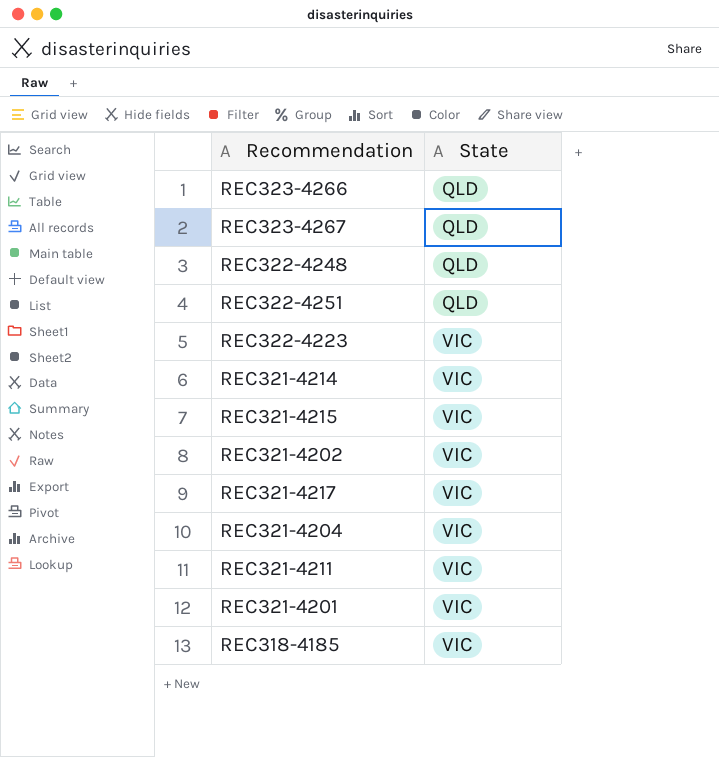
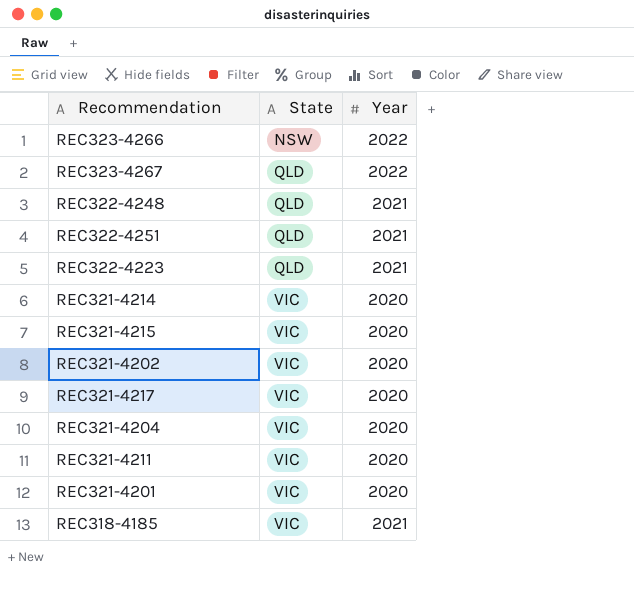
column Year | position: none -> 3
REC323-4266 | State: QLD -> NSW
REC322-4223 | State: VIC -> QLD

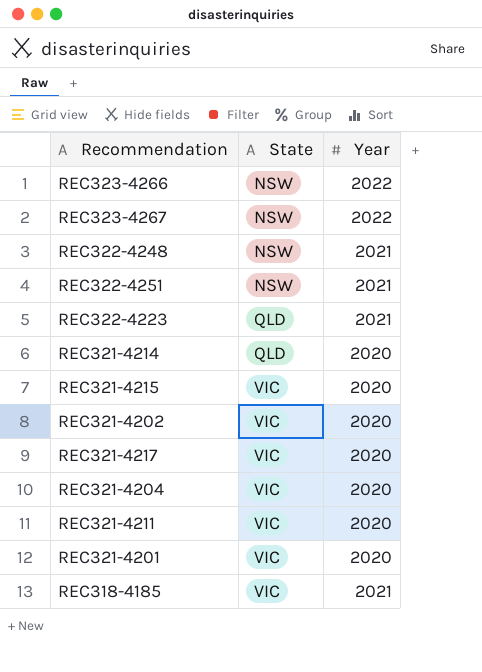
REC323-4267 | State: QLD -> NSW
REC322-4248 | State: QLD -> NSW
REC322-4251 | State: QLD -> NSW
REC321-4214 | State: VIC -> QLD

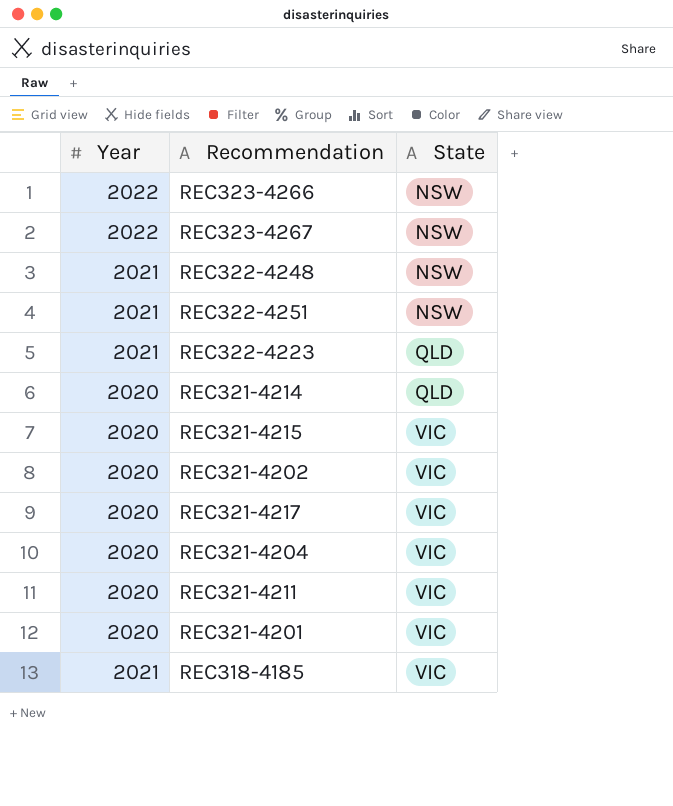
column Year | position: 3 -> 1

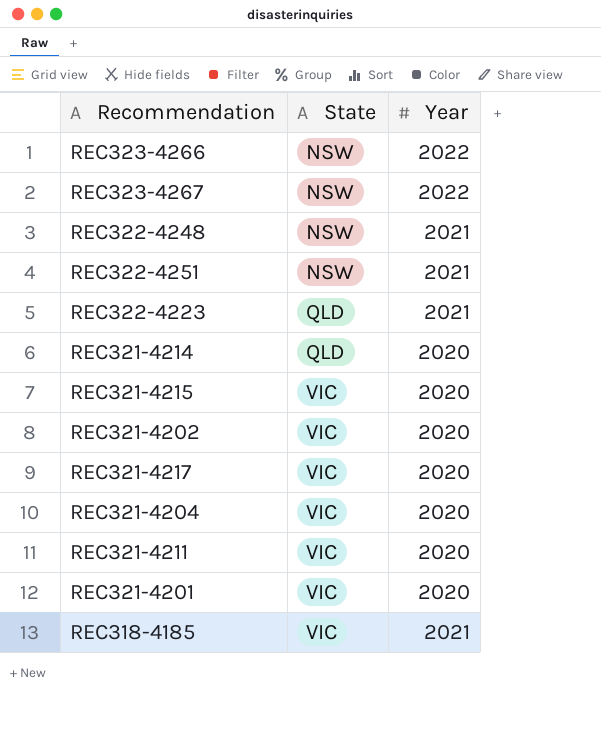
column Year | position: 1 -> 3

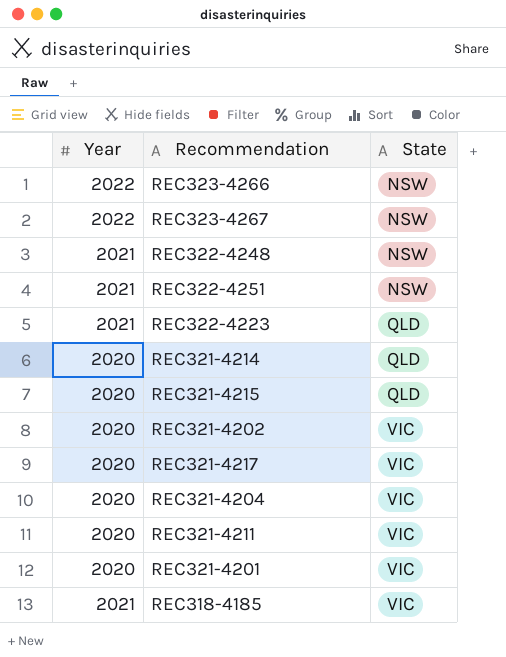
column Year | position: 3 -> 1
REC321-4215 | State: VIC -> QLD

